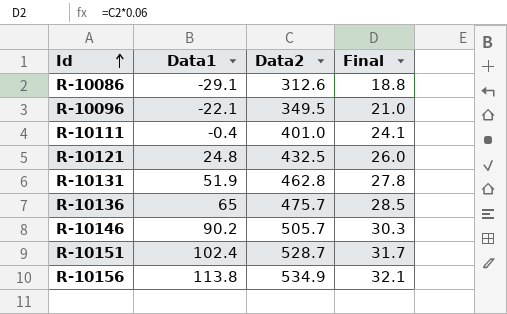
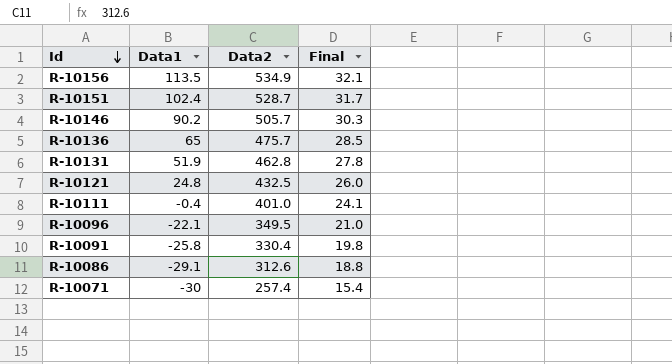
row order: Id ascending -> Id descending
R-10156 | Data1: 113.8 -> 113.5
row R-10091: none -> -25.8 | 330.4 | 19.8
row R-10071: none -> -30 | 257.4 | 15.4

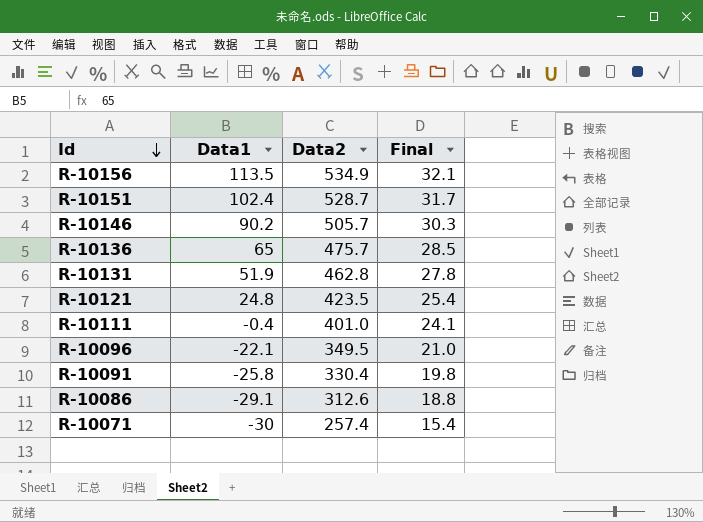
R-10121 | Data2: 432.5 -> 423.5
R-10121 | Final: 26.0 -> 25.4

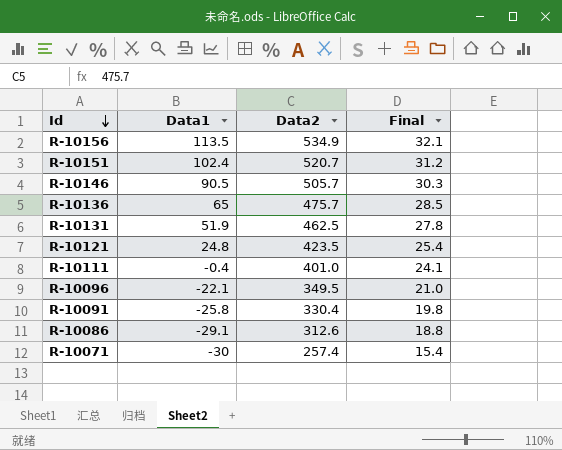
R-10151 | Data2: 528.7 -> 520.7
R-10151 | Final: 31.7 -> 31.2
R-10146 | Data1: 90.2 -> 90.5
R-10131 | Data2: 462.8 -> 462.5

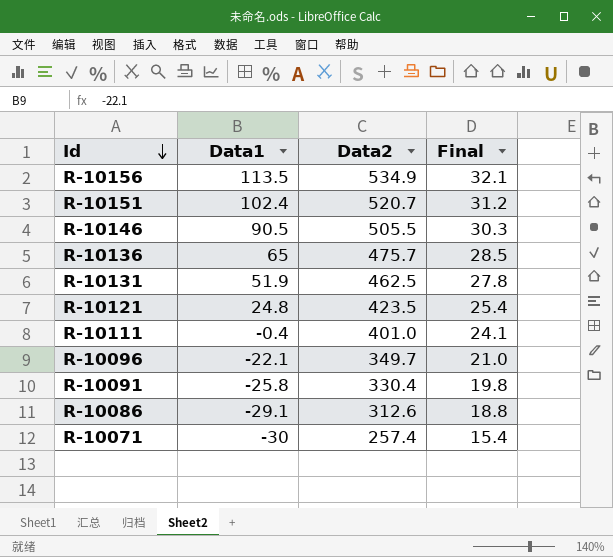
R-10146 | Data2: 505.7 -> 505.5
R-10096 | Data2: 349.5 -> 349.7

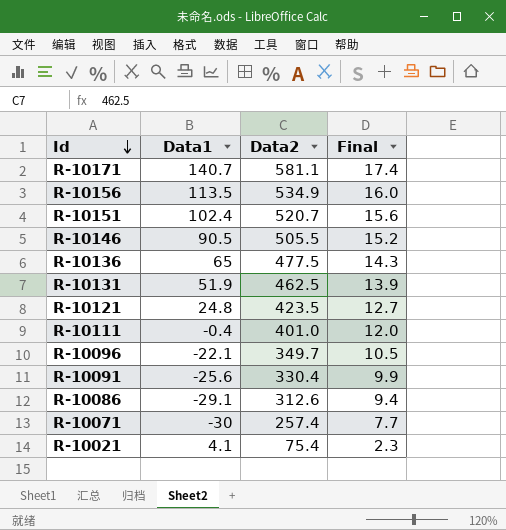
column Final | formula: [Data2] * 0.06 -> [Data2] * 0.03
row R-10171: none -> 140.7 | 581.1 | 17.4
R-10136 | Data2: 475.7 -> 477.5
R-10091 | Data1: -25.8 -> -25.6
row R-10021: none -> 4.1 | 75.4 | 2.3

